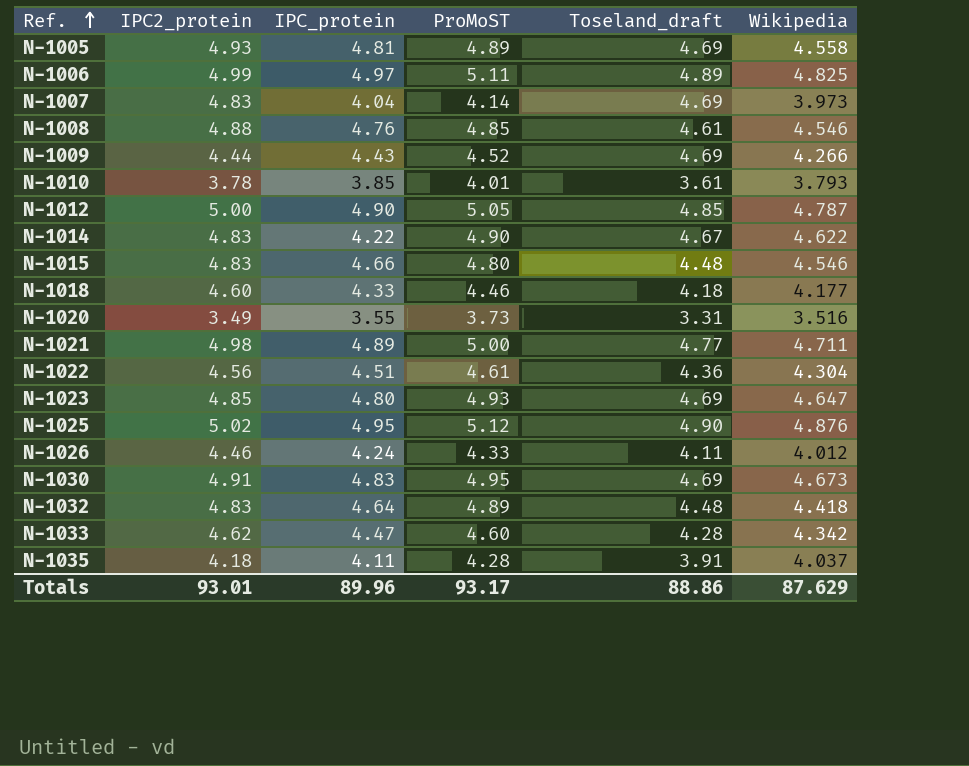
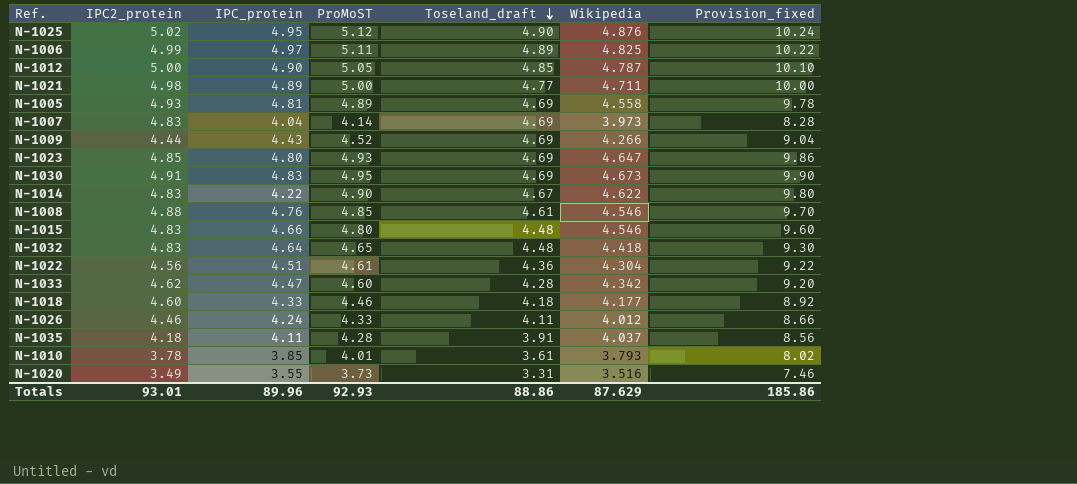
row order: Ref. ascending -> Toseland_draft descending
column Provision_fixed | formula: none -> [ProMoST] * 2
N-1032 | ProMoST: 4.89 -> 4.65
Totals | ProMoST: 93.17 -> 92.93

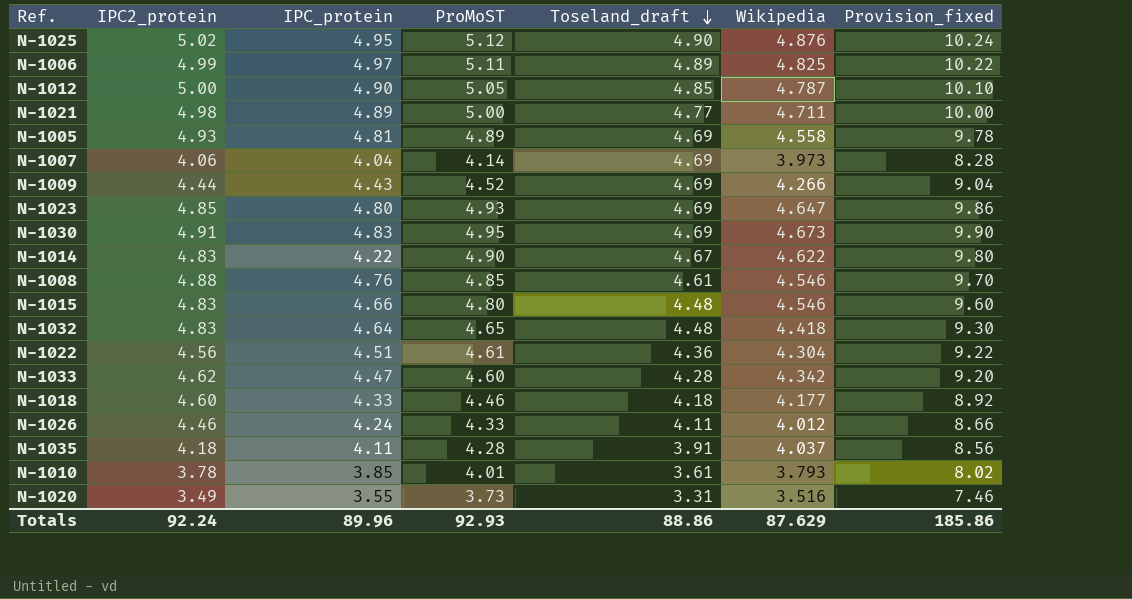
N-1007 | IPC2_protein: 4.83 -> 4.06
Totals | IPC2_protein: 93.01 -> 92.24

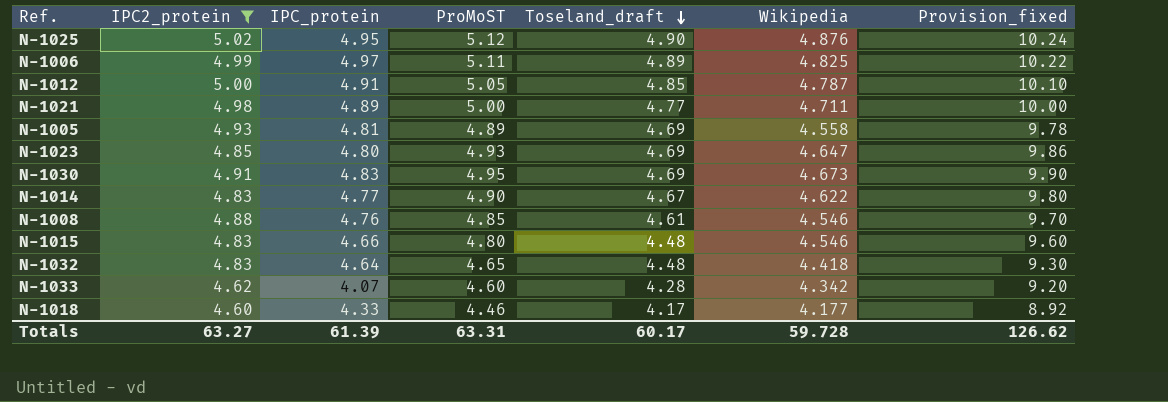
filter: none -> IPC2_protein >= 4.60
N-1012 | IPC_protein: 4.90 -> 4.91
N-1014 | IPC_protein: 4.22 -> 4.77
N-1033 | IPC_protein: 4.47 -> 4.07
N-1018 | Toseland_draft: 4.18 -> 4.17
Totals | IPC2_protein: 92.24 -> 63.27
Totals | IPC_protein: 89.96 -> 61.39
Totals | ProMoST: 92.93 -> 63.31
Totals | Toseland_draft: 88.86 -> 60.17
Totals | Wikipedia: 87.629 -> 59.728
Totals | Provision_fixed: 185.86 -> 126.62

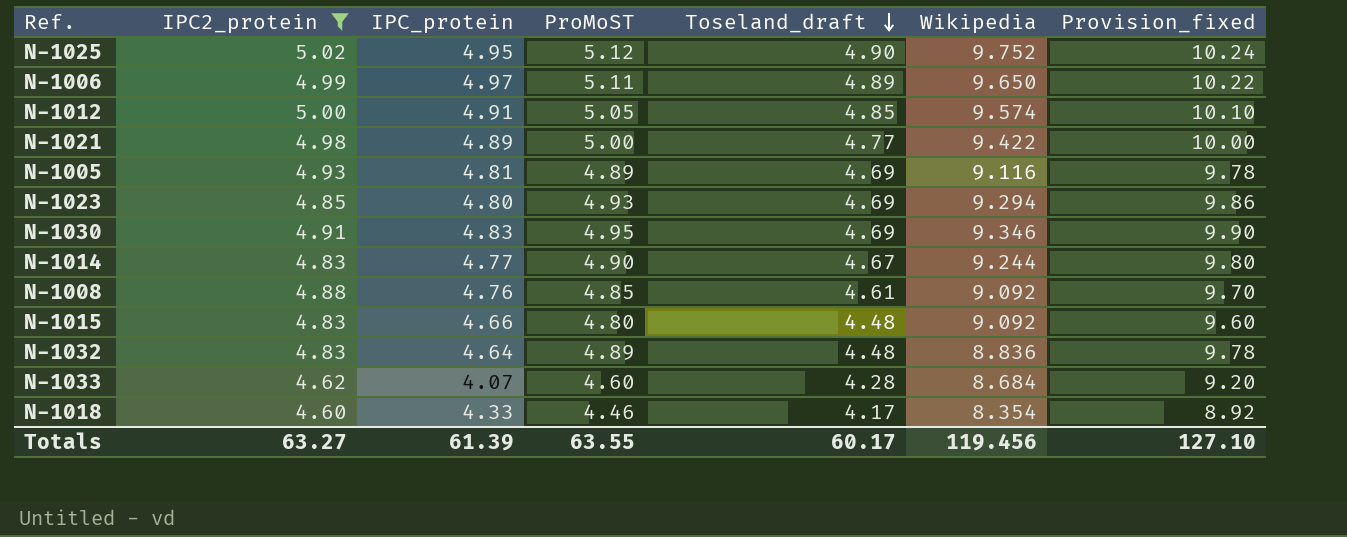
N-1025 | Wikipedia: 4.876 -> 9.752
N-1006 | Wikipedia: 4.825 -> 9.650
N-1012 | Wikipedia: 4.787 -> 9.574
N-1021 | Wikipedia: 4.711 -> 9.422
N-1005 | Wikipedia: 4.558 -> 9.116
N-1023 | Wikipedia: 4.647 -> 9.294
N-1030 | Wikipedia: 4.673 -> 9.346
N-1014 | Wikipedia: 4.622 -> 9.244
N-1008 | Wikipedia: 4.546 -> 9.092
N-1015 | Wikipedia: 4.546 -> 9.092
N-1032 | ProMoST: 4.65 -> 4.89
N-1032 | Wikipedia: 4.418 -> 8.836
N-1032 | Provision_fixed: 9.30 -> 9.78
N-1033 | Wikipedia: 4.342 -> 8.684
N-1018 | Wikipedia: 4.177 -> 8.354
Totals | ProMoST: 63.31 -> 63.55
Totals | Wikipedia: 59.728 -> 119.456
Totals | Provision_fixed: 126.62 -> 127.10

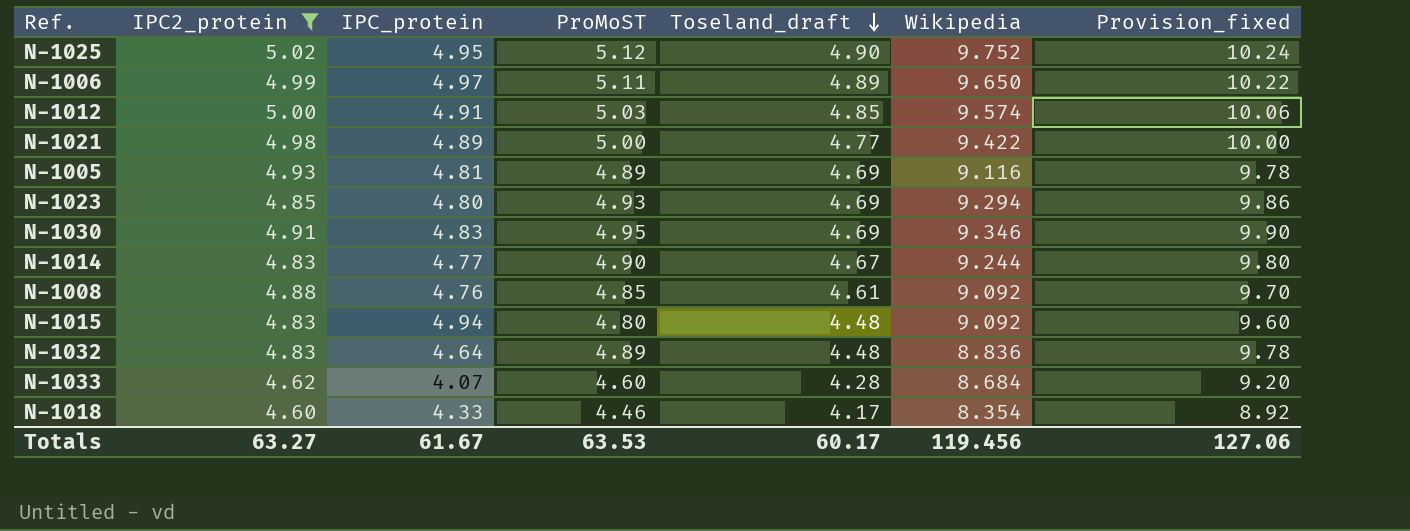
N-1012 | ProMoST: 5.05 -> 5.03
N-1012 | Provision_fixed: 10.10 -> 10.06
N-1015 | IPC_protein: 4.66 -> 4.94
Totals | IPC_protein: 61.39 -> 61.67
Totals | ProMoST: 63.55 -> 63.53
Totals | Provision_fixed: 127.10 -> 127.06

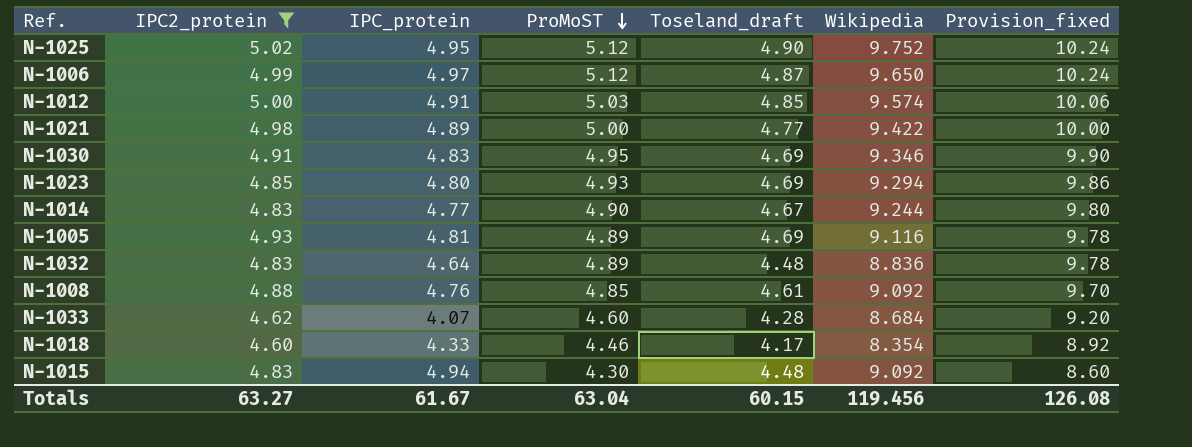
row order: Toseland_draft descending -> ProMoST descending
N-1006 | ProMoST: 5.11 -> 5.12
N-1006 | Toseland_draft: 4.89 -> 4.87
N-1006 | Provision_fixed: 10.22 -> 10.24
N-1015 | ProMoST: 4.80 -> 4.30
N-1015 | Provision_fixed: 9.60 -> 8.60
Totals | ProMoST: 63.53 -> 63.04
Totals | Toseland_draft: 60.17 -> 60.15
Totals | Provision_fixed: 127.06 -> 126.08

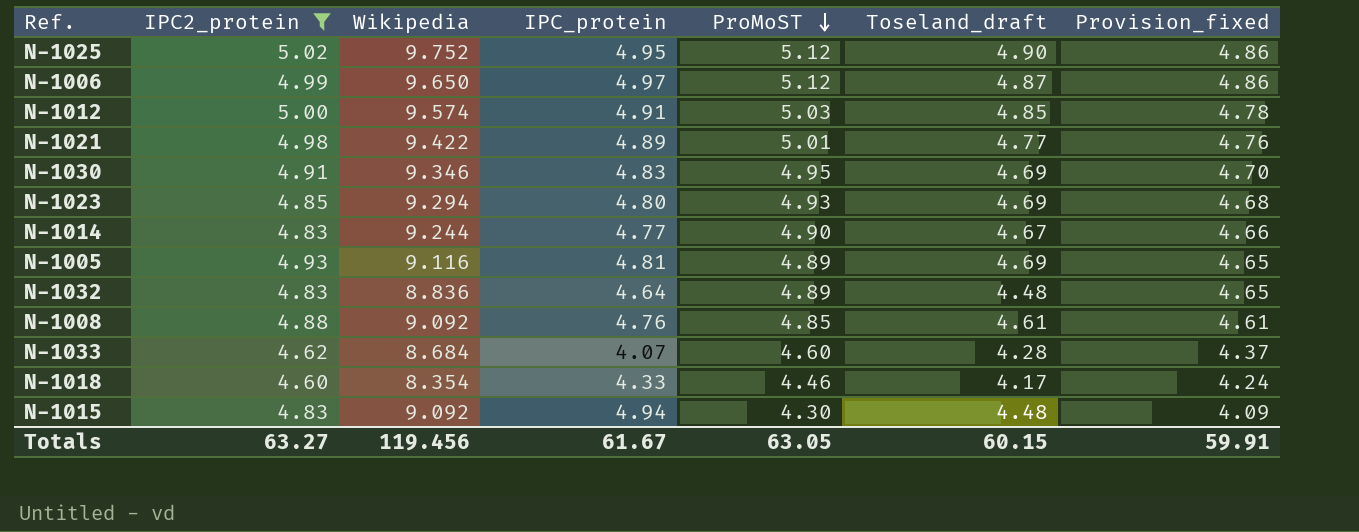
column Wikipedia | position: 6 -> 3
column Provision_fixed | formula: [ProMoST] * 2 -> [ProMoST] * 0.95
N-1021 | ProMoST: 5.00 -> 5.01
Totals | ProMoST: 63.04 -> 63.05
Totals | Provision_fixed: 126.08 -> 59.91

